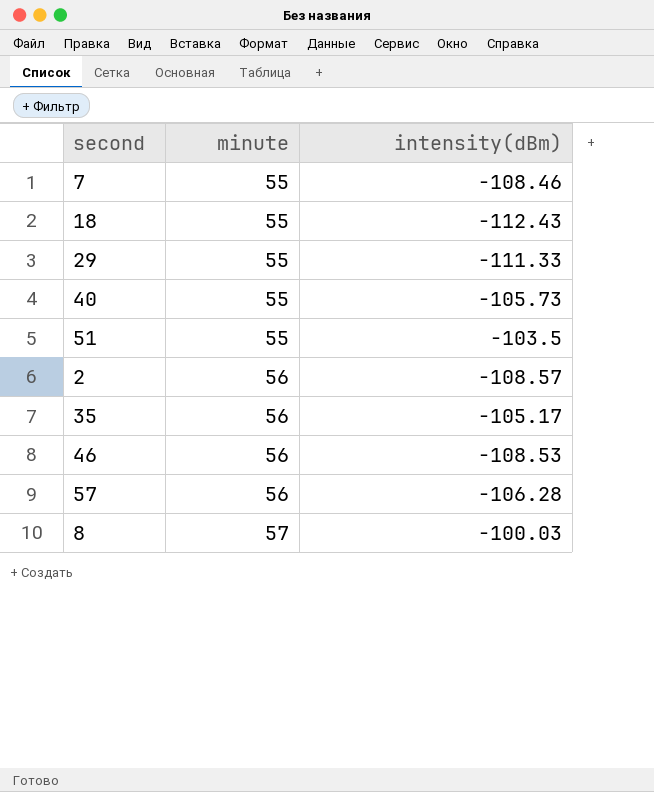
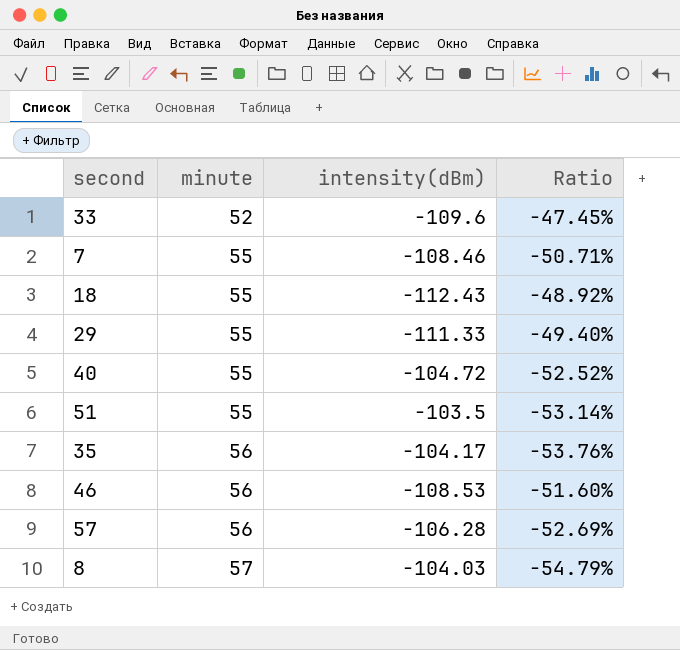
column Ratio | formula: none -> [minute] / [intensity(dBm)]
row 2: 56 | -108.57 -> none
row 33: none -> 52 | -109.6 | -47.45%
40 | intensity(dBm): -105.73 -> -104.72
35 | intensity(dBm): -105.17 -> -104.17
8 | intensity(dBm): -100.03 -> -104.03

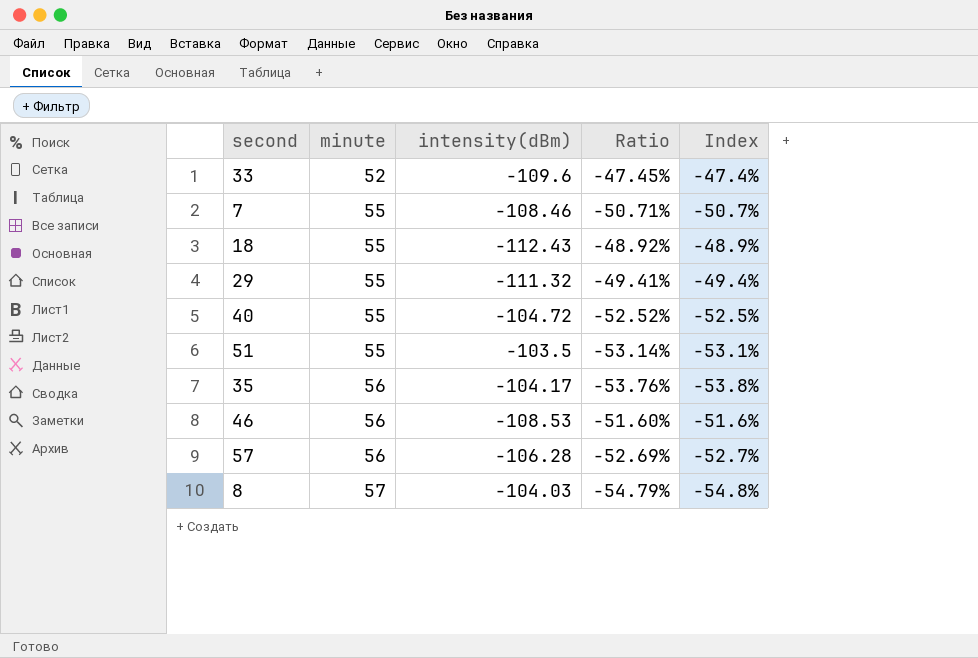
column Index | formula: none -> [minute] / [intensity(dBm)]
29 | intensity(dBm): -111.33 -> -111.32
29 | Ratio: -49.40% -> -49.41%

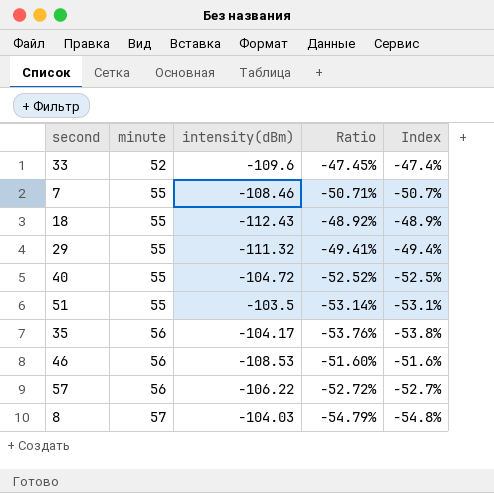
57 | intensity(dBm): -106.28 -> -106.22
57 | Ratio: -52.69% -> -52.72%

